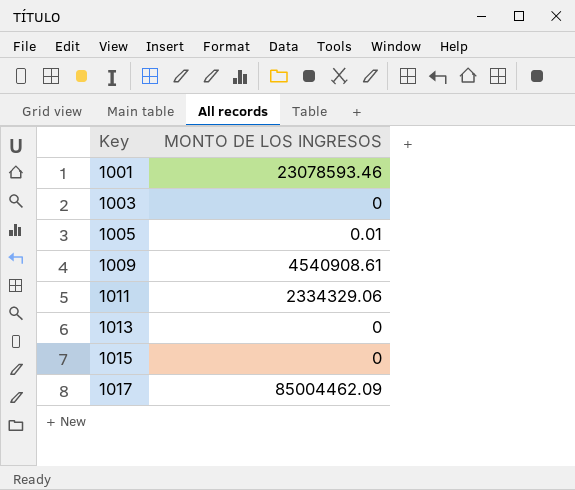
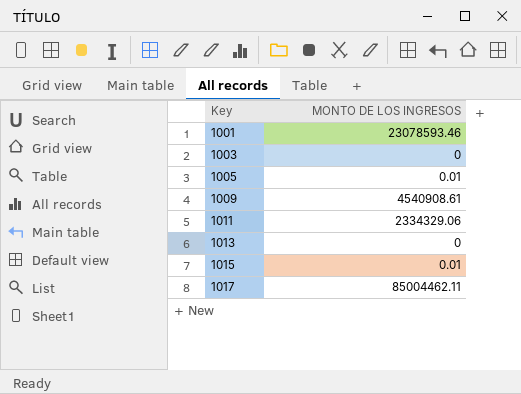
1015 | MONTO DE LOS INGRESOS: 0 -> 0.01
1017 | MONTO DE LOS INGRESOS: 85004462.09 -> 85004462.11

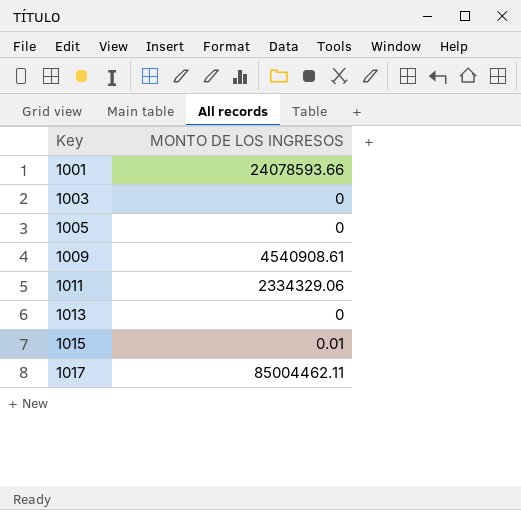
1001 | MONTO DE LOS INGRESOS: 23078593.46 -> 24078593.66
1005 | MONTO DE LOS INGRESOS: 0.01 -> 0

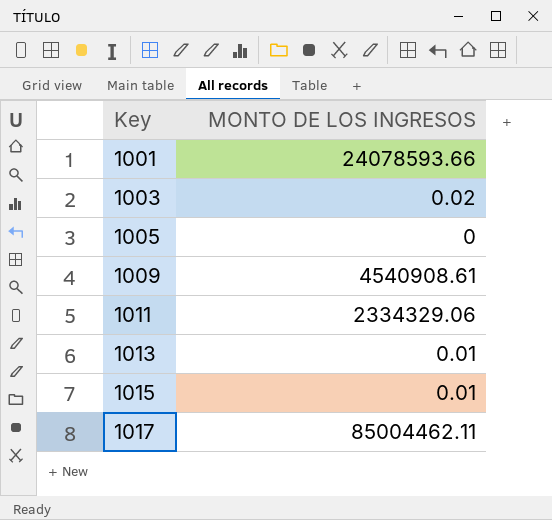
1003 | MONTO DE LOS INGRESOS: 0 -> 0.02
1013 | MONTO DE LOS INGRESOS: 0 -> 0.01

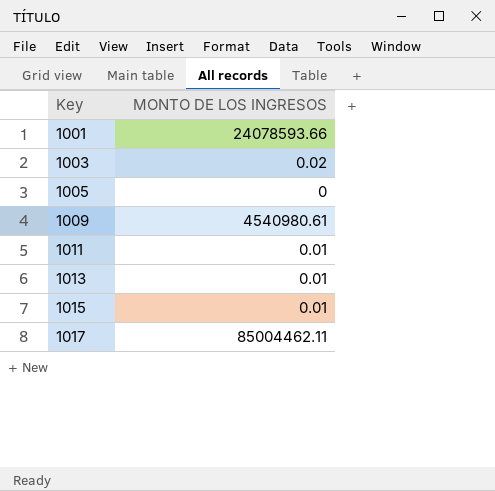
1009 | MONTO DE LOS INGRESOS: 4540908.61 -> 4540980.61
1011 | MONTO DE LOS INGRESOS: 2334329.06 -> 0.01

